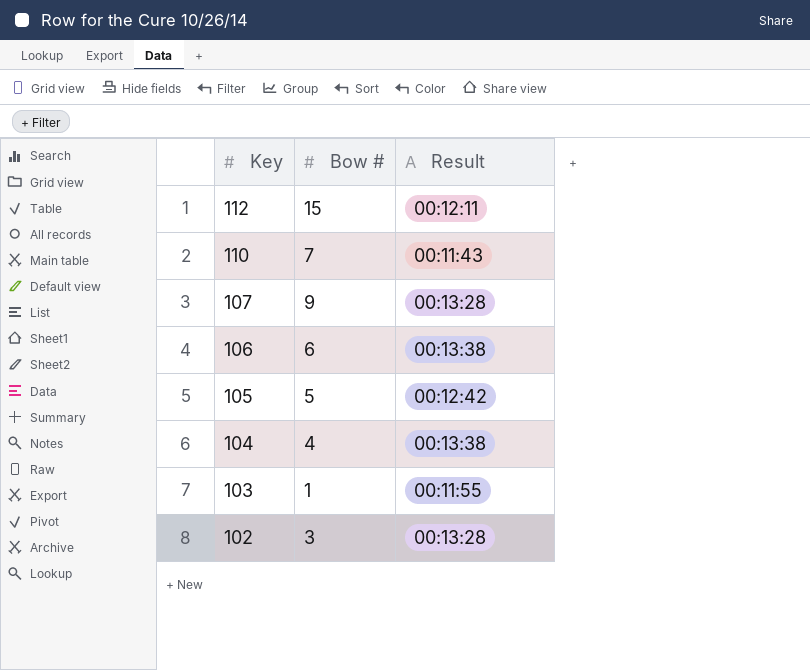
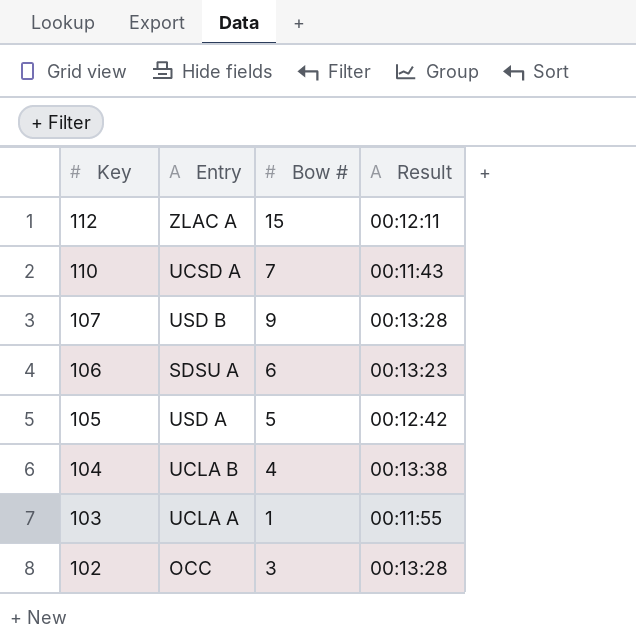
column Entry | position: none -> 2
106 | Result: 00:13:38 -> 00:13:23

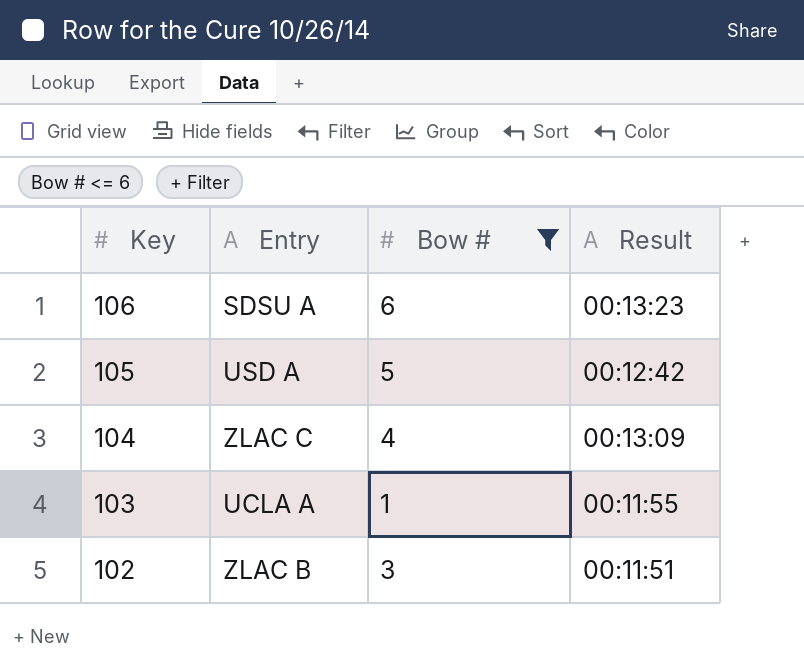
filter: none -> Bow # <= 6
104 | Entry: UCLA B -> ZLAC C
104 | Result: 00:13:38 -> 00:13:09
102 | Entry: OCC -> ZLAC B
102 | Result: 00:13:28 -> 00:11:51

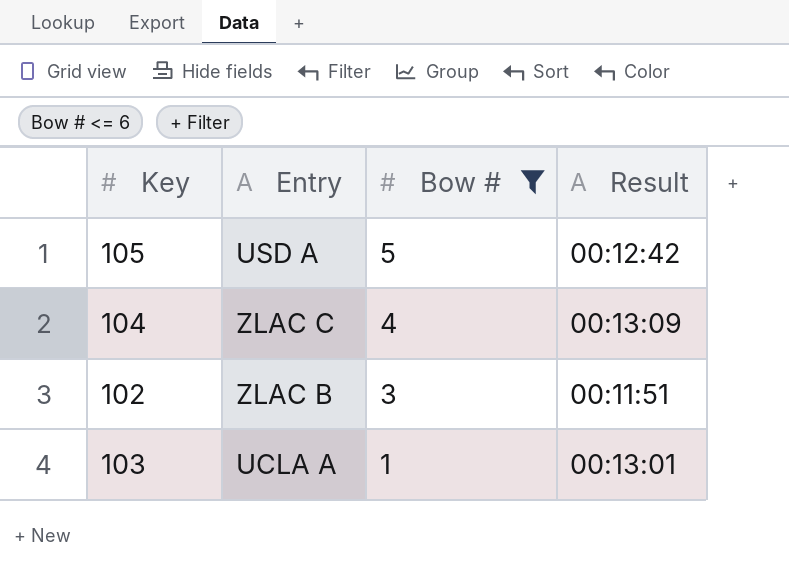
row order: Key descending -> Bow # descending
row 106: SDSU A | 6 | 00:13:23 -> none
103 | Result: 00:11:55 -> 00:13:01

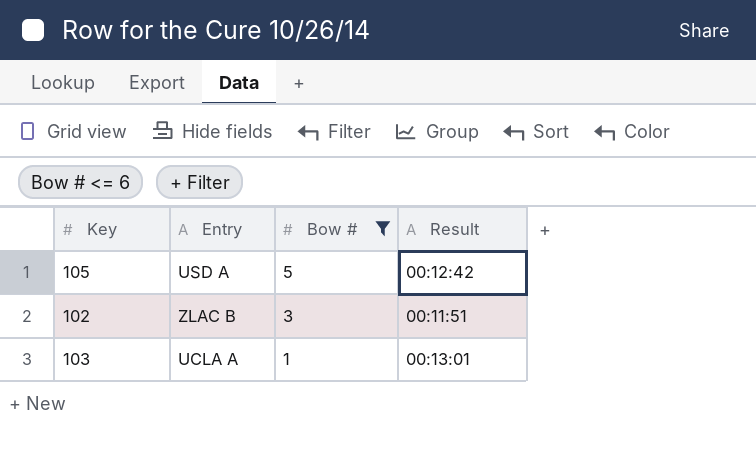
row 104: ZLAC C | 4 | 00:13:09 -> none

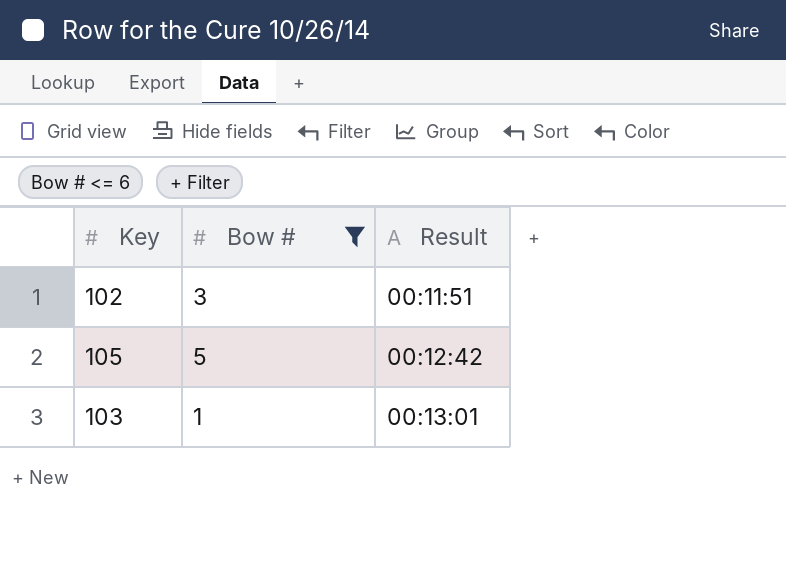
row order: Bow # descending -> Result ascending
column Entry | position: 2 -> none

